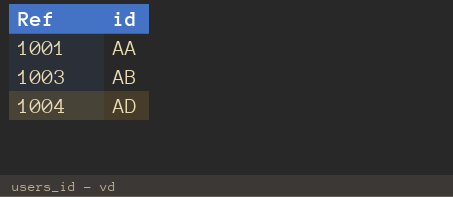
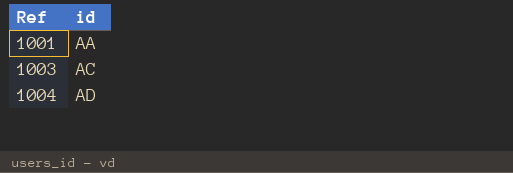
1003 | id: AB -> AC

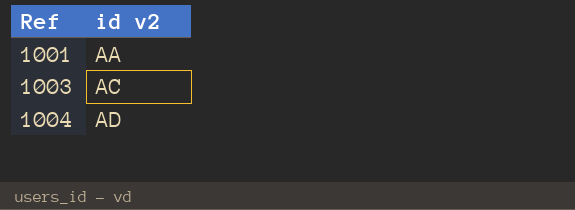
column name: id -> id v2

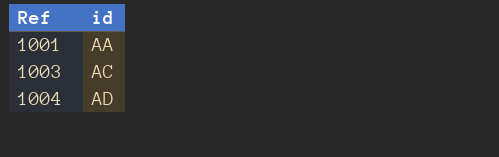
column name: id v2 -> id

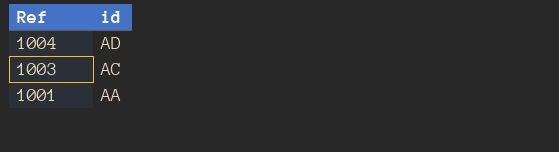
row order: Ref ascending -> Ref descending

